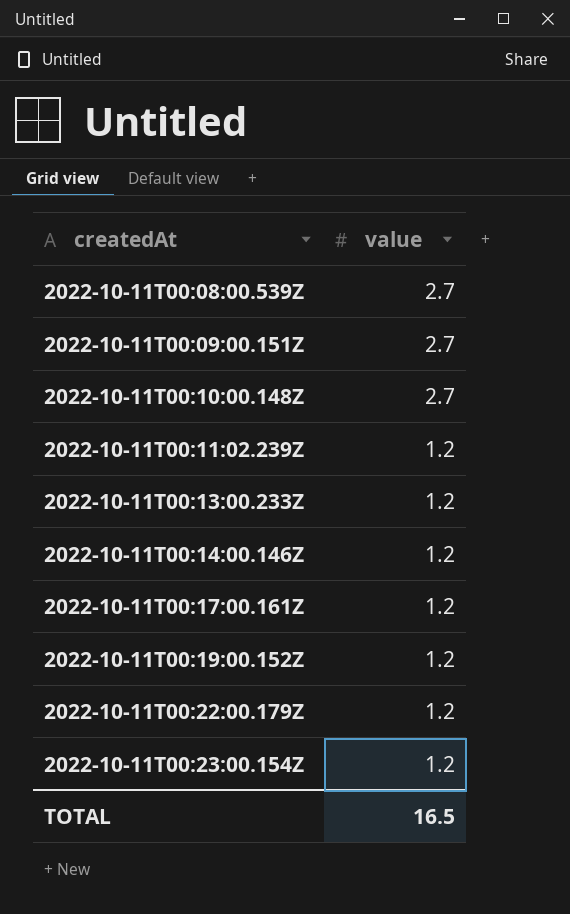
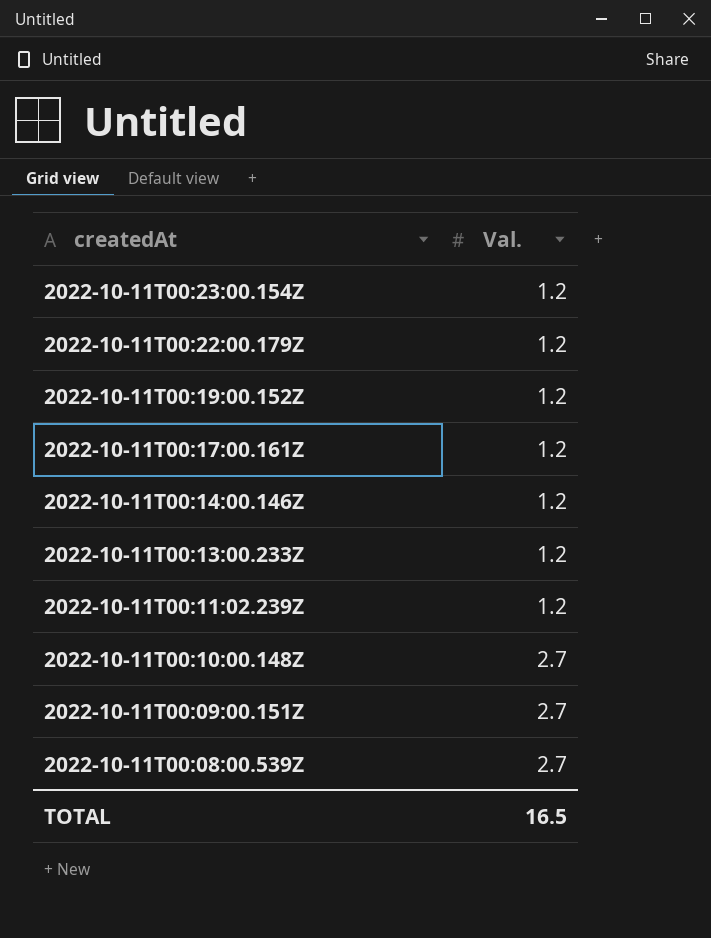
row order: createdAt ascending -> createdAt descending
column name: value -> Val.

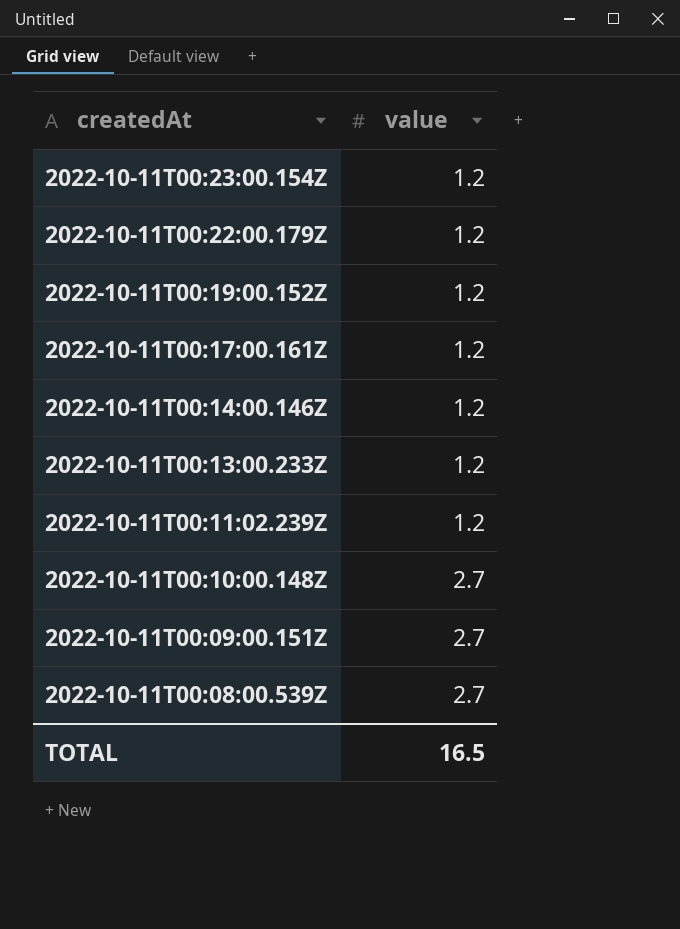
column name: Val. -> value

